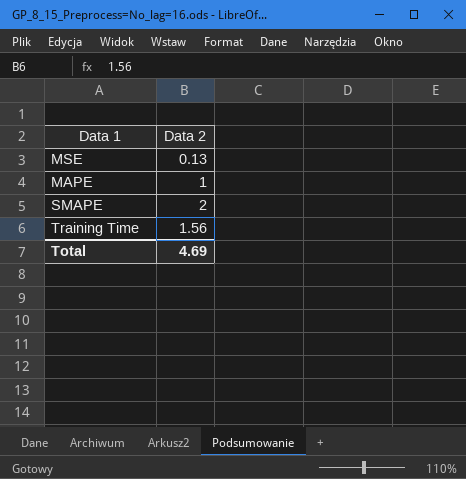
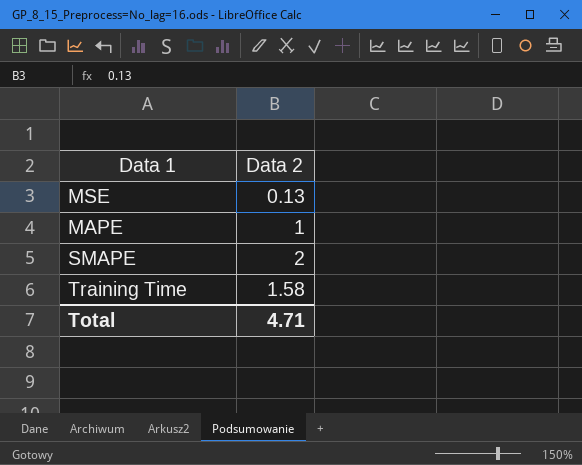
Training Time | Data 2: 1.56 -> 1.58
Total | Data 2: 4.69 -> 4.71

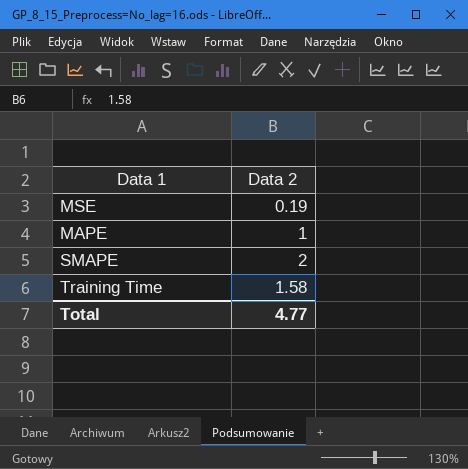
MSE | Data 2: 0.13 -> 0.19
Total | Data 2: 4.71 -> 4.77

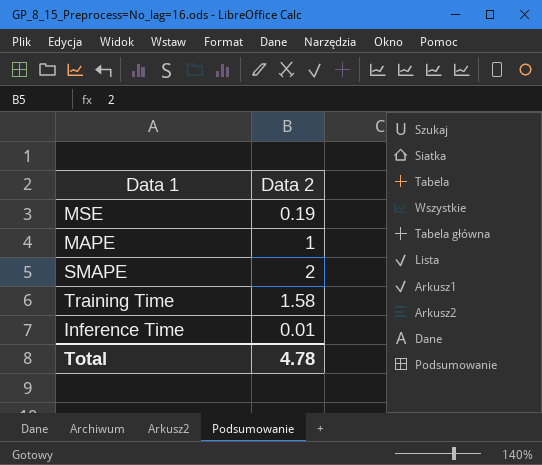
row Inference Time: none -> 0.01
Total | Data 2: 4.77 -> 4.78

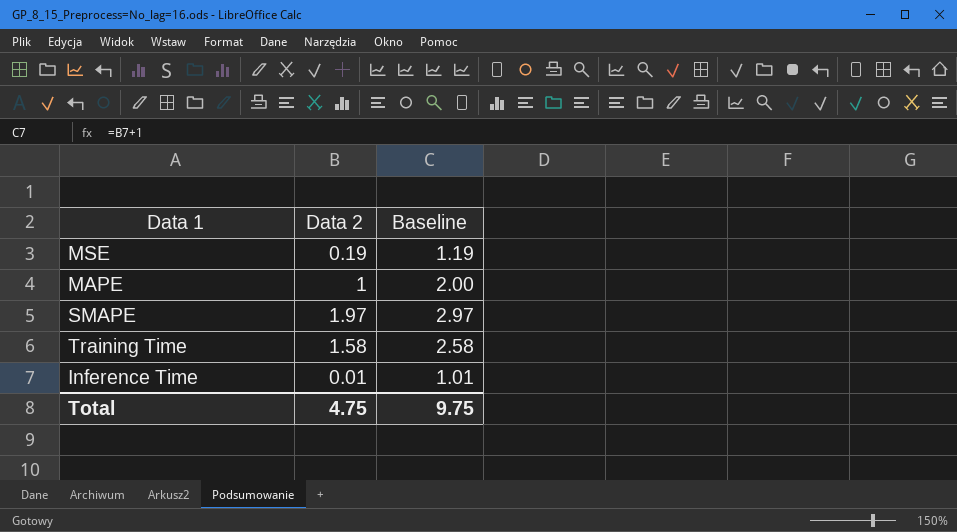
column Baseline | formula: none -> [Data 2] + 1
SMAPE | Data 2: 2 -> 1.97
Total | Data 2: 4.78 -> 4.75

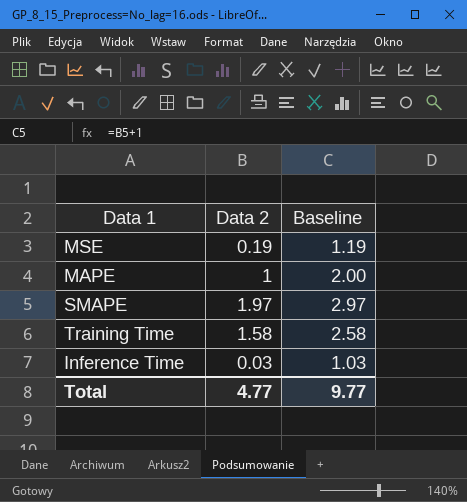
Inference Time | Data 2: 0.01 -> 0.03
Inference Time | Baseline: 1.01 -> 1.03
Total | Data 2: 4.75 -> 4.77
Total | Baseline: 9.75 -> 9.77

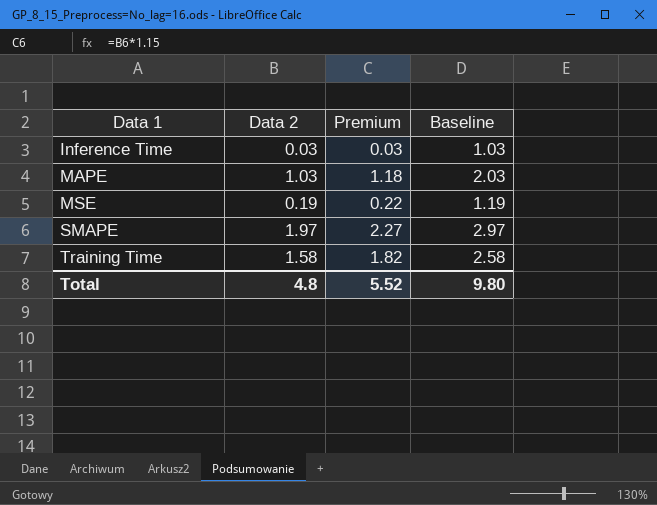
row order: none -> Data 1 ascending
column Premium | formula: none -> [Data 2] * 1.15
MAPE | Data 2: 1 -> 1.03
MAPE | Baseline: 2.00 -> 2.03
Total | Data 2: 4.77 -> 4.8
Total | Baseline: 9.77 -> 9.80

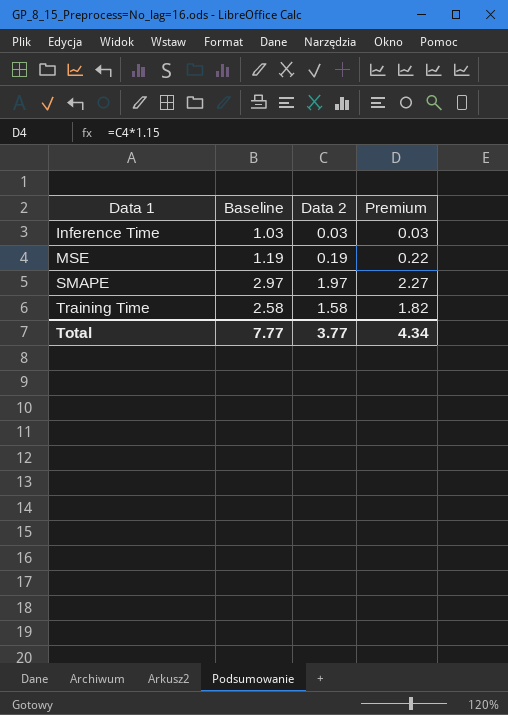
column Baseline | position: 4 -> 2
row MAPE: 1.03 | 1.18 | 2.03 -> none
Total | Baseline: 9.80 -> 7.77
Total | Data 2: 4.8 -> 3.77
Total | Premium: 5.52 -> 4.34

